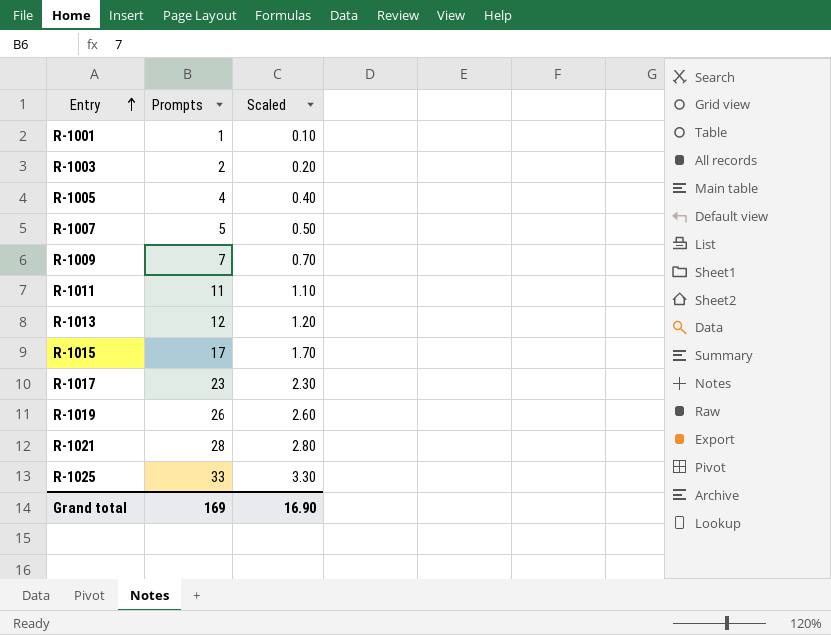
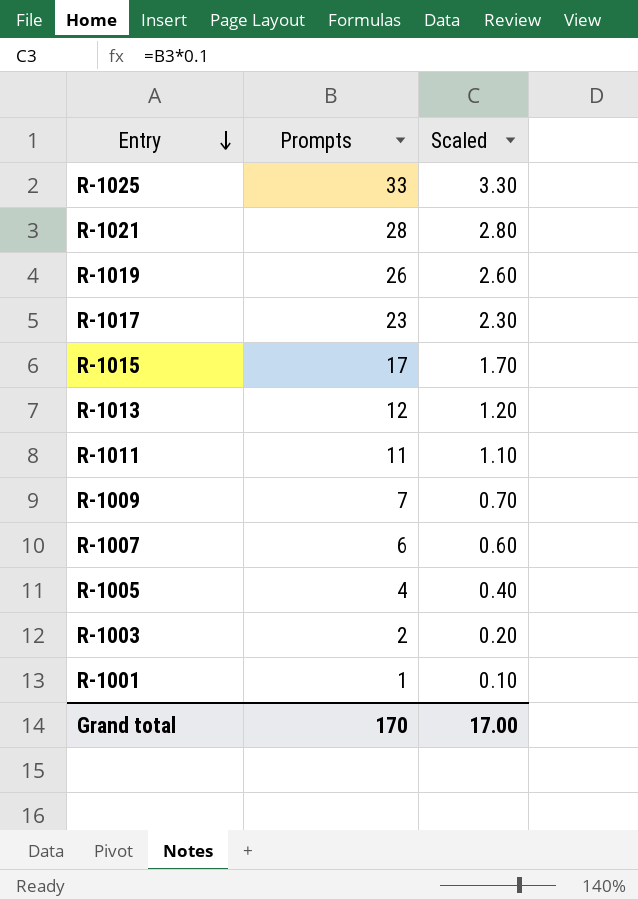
row order: Entry ascending -> Entry descending
R-1007 | Prompts: 5 -> 6
R-1007 | Scaled: 0.50 -> 0.60
Grand total | Prompts: 169 -> 170
Grand total | Scaled: 16.90 -> 17.00

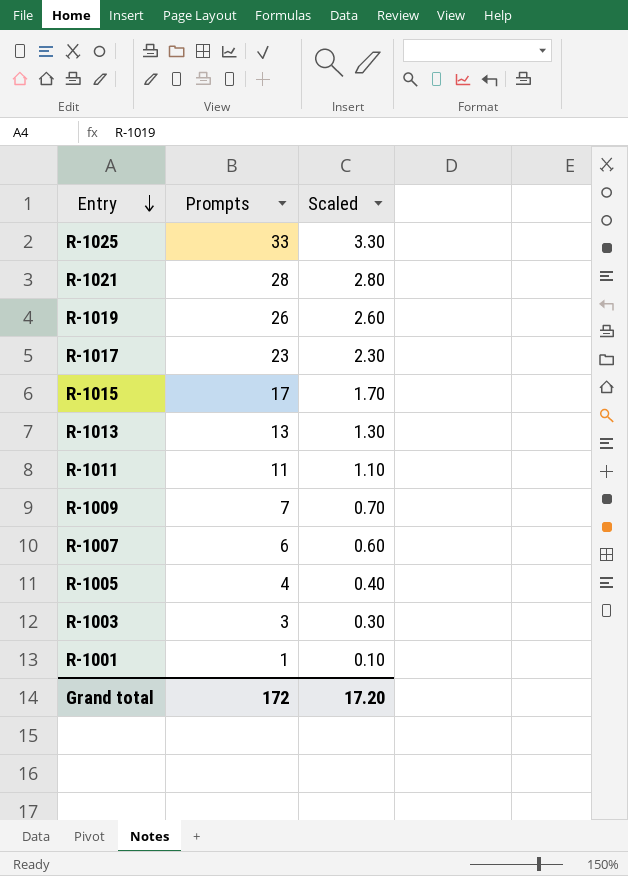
R-1013 | Prompts: 12 -> 13
R-1013 | Scaled: 1.20 -> 1.30
R-1003 | Prompts: 2 -> 3
R-1003 | Scaled: 0.20 -> 0.30
Grand total | Prompts: 170 -> 172
Grand total | Scaled: 17.00 -> 17.20

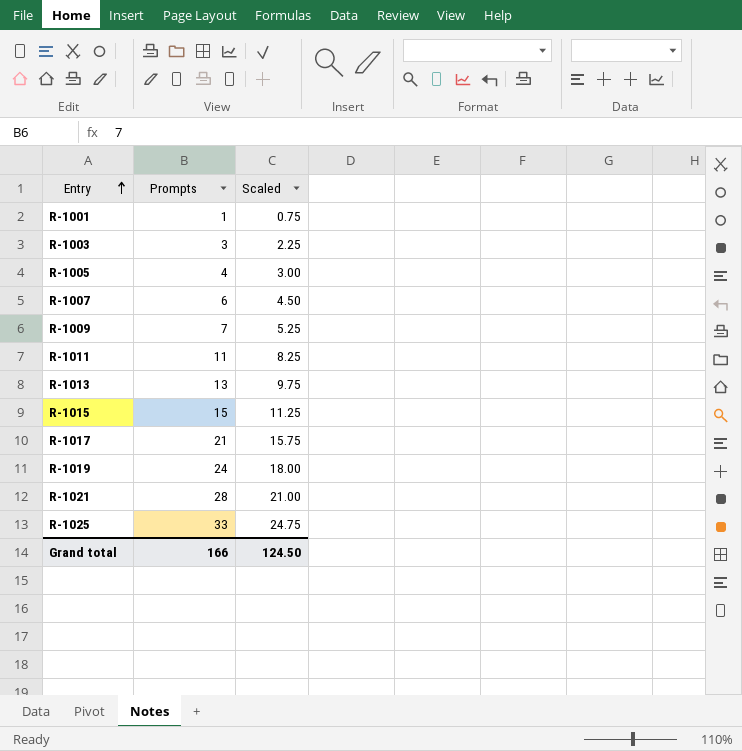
row order: Entry descending -> Entry ascending
column Scaled | formula: [Prompts] * 0.1 -> [Prompts] * 0.75
R-1015 | Prompts: 17 -> 15
R-1017 | Prompts: 23 -> 21
R-1019 | Prompts: 26 -> 24
Grand total | Prompts: 172 -> 166
Grand total | Scaled: 17.20 -> 124.50

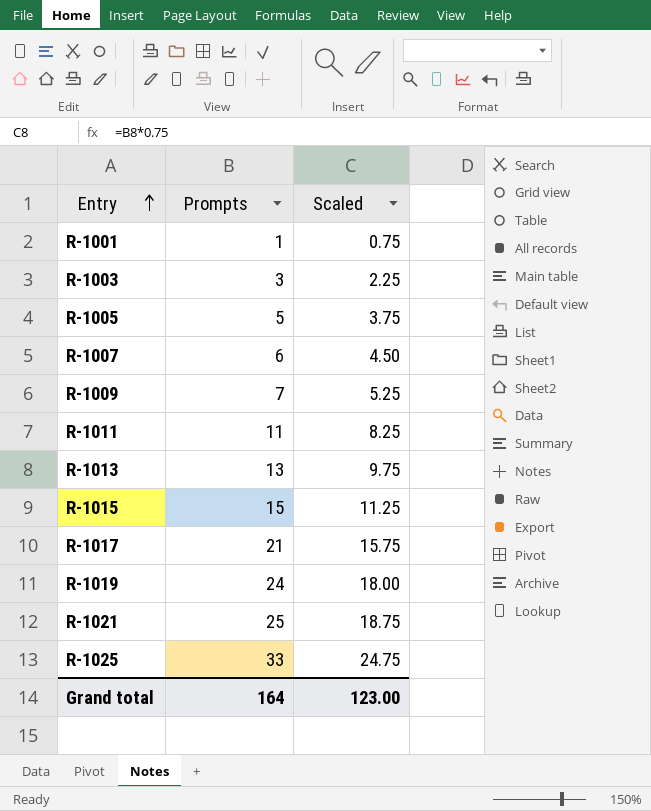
R-1005 | Prompts: 4 -> 5
R-1005 | Scaled: 3.00 -> 3.75
R-1021 | Prompts: 28 -> 25
R-1021 | Scaled: 21.00 -> 18.75
Grand total | Prompts: 166 -> 164
Grand total | Scaled: 124.50 -> 123.00

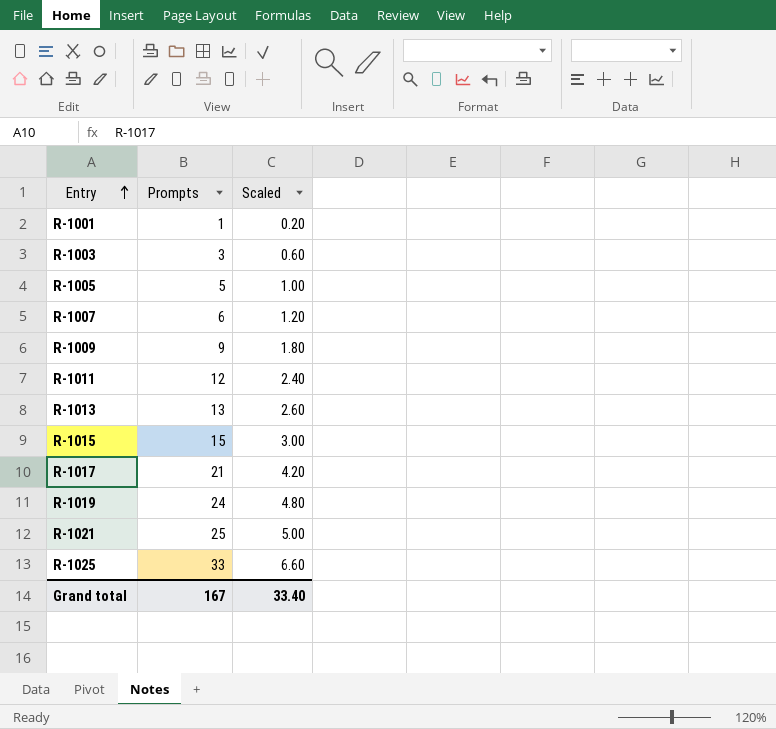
column Scaled | formula: [Prompts] * 0.75 -> [Prompts] * 0.2
R-1009 | Prompts: 7 -> 9
R-1011 | Prompts: 11 -> 12
Grand total | Prompts: 164 -> 167
Grand total | Scaled: 123.00 -> 33.40

